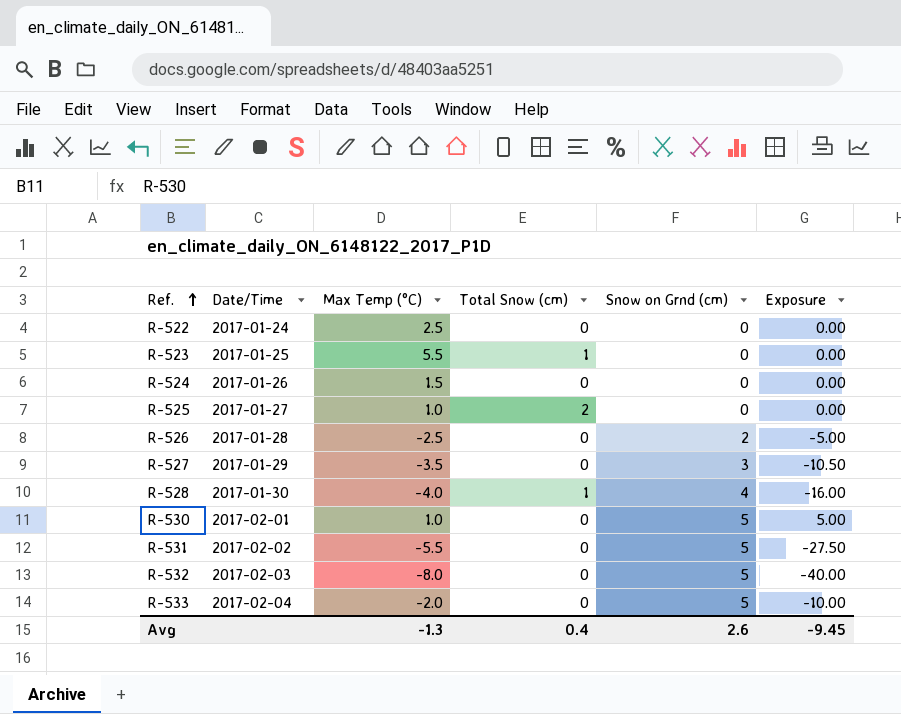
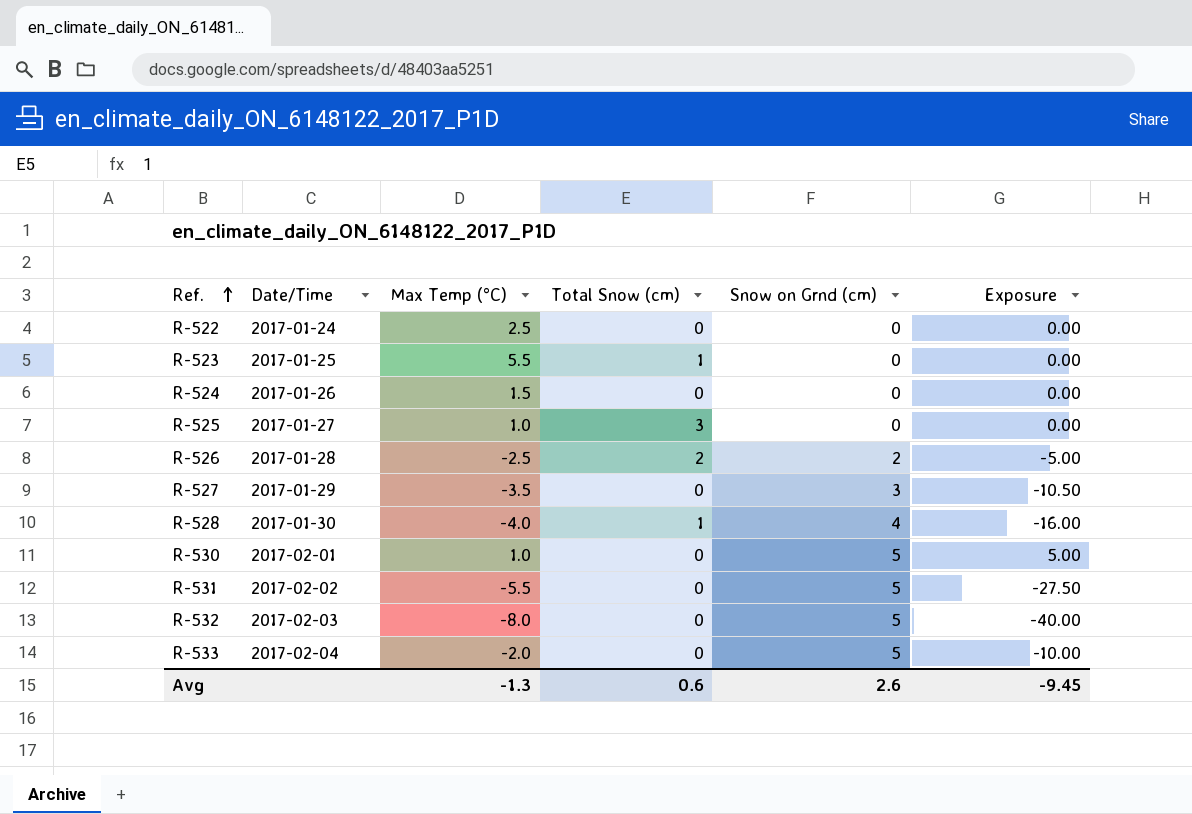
R-525 | Total Snow (cm): 2 -> 3
R-526 | Total Snow (cm): 0 -> 2
Avg | Total Snow (cm): 0.4 -> 0.6

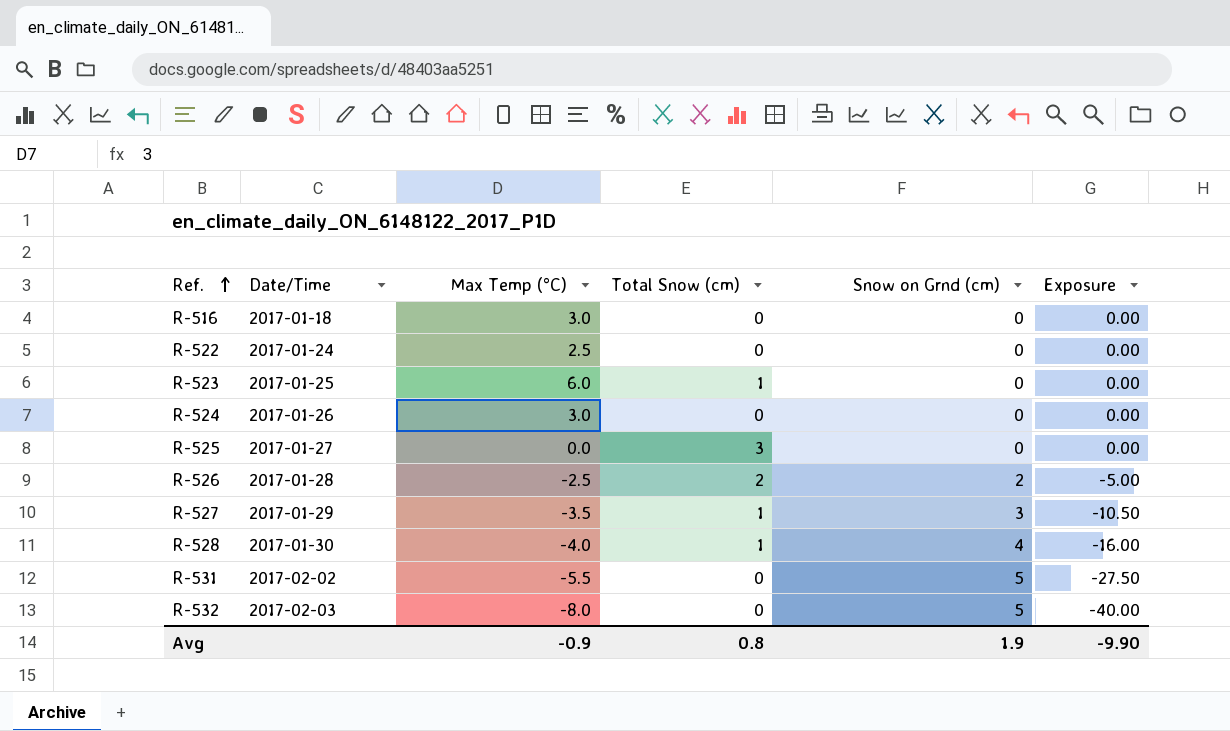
row R-530: 2017-02-01 | 1.0 | 0 | 5 | 5.00 -> none
row R-533: 2017-02-04 | -2.0 | 0 | 5 | -10.00 -> none
row R-516: none -> 2017-01-18 | 3.0 | 0 | 0 | 0.00
R-523 | Max Temp (°C): 5.5 -> 6.0
R-524 | Max Temp (°C): 1.5 -> 3.0
R-525 | Max Temp (°C): 1.0 -> 0.0
R-527 | Total Snow (cm): 0 -> 1
Avg | Max Temp (°C): -1.3 -> -0.9
Avg | Total Snow (cm): 0.6 -> 0.8
Avg | Snow on Grnd (cm): 2.6 -> 1.9
Avg | Exposure: -9.45 -> -9.90

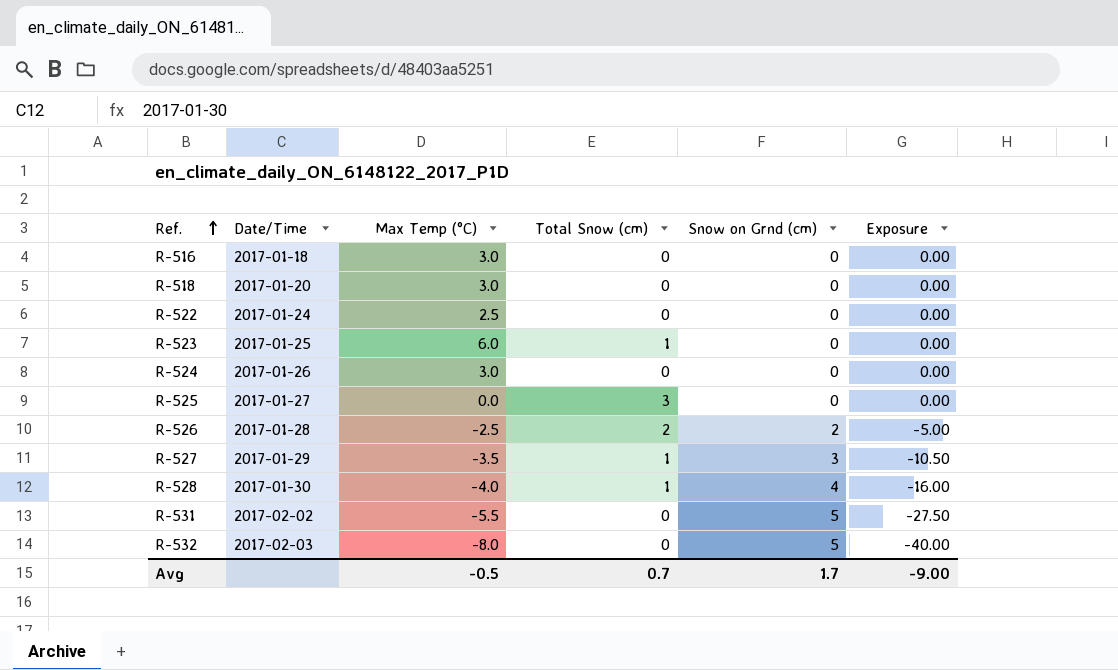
row R-518: none -> 2017-01-20 | 3.0 | 0 | 0 | 0.00
Avg | Max Temp (°C): -0.9 -> -0.5
Avg | Total Snow (cm): 0.8 -> 0.7
Avg | Snow on Grnd (cm): 1.9 -> 1.7
Avg | Exposure: -9.90 -> -9.00

